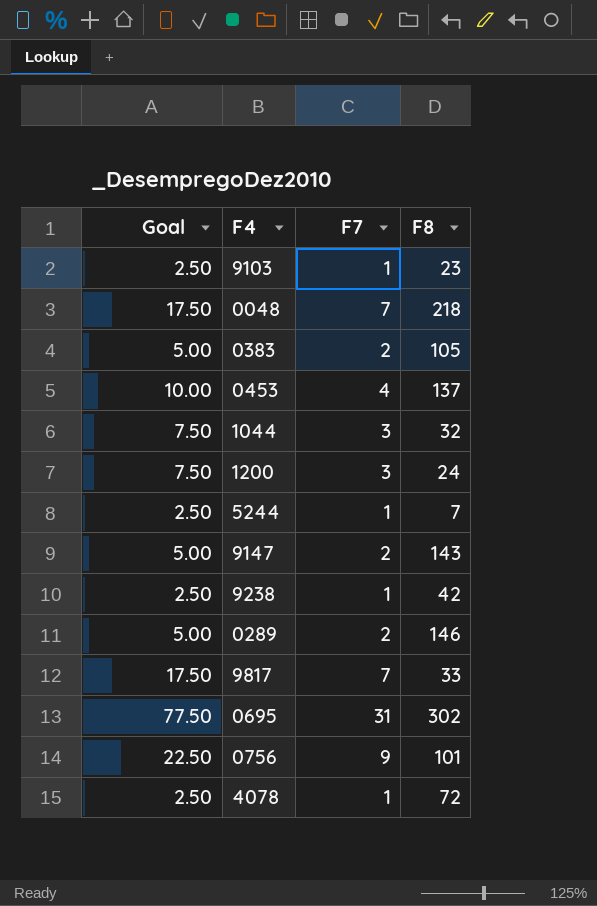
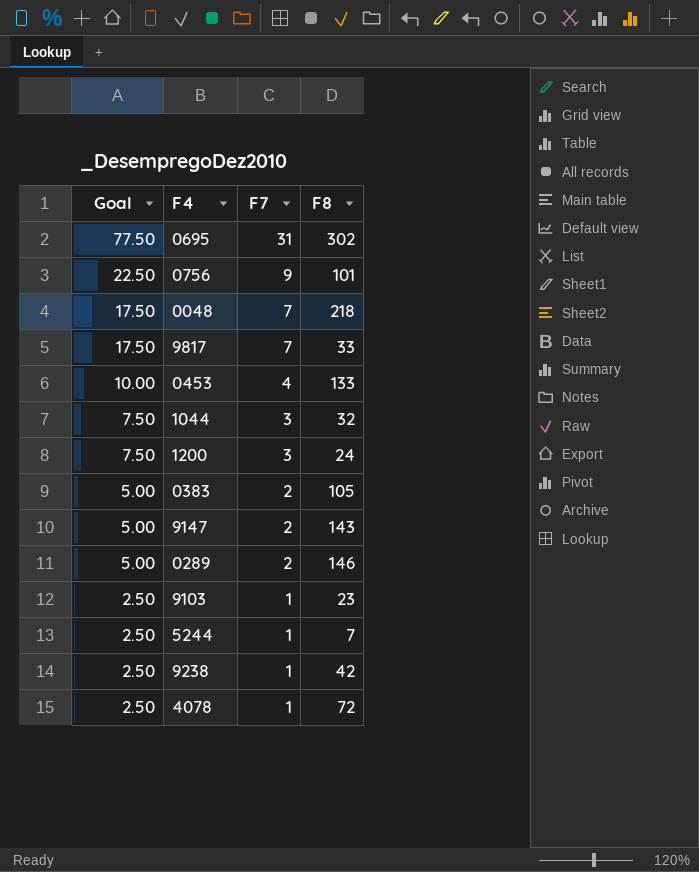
row order: none -> Goal descending
0453 | F8: 137 -> 133

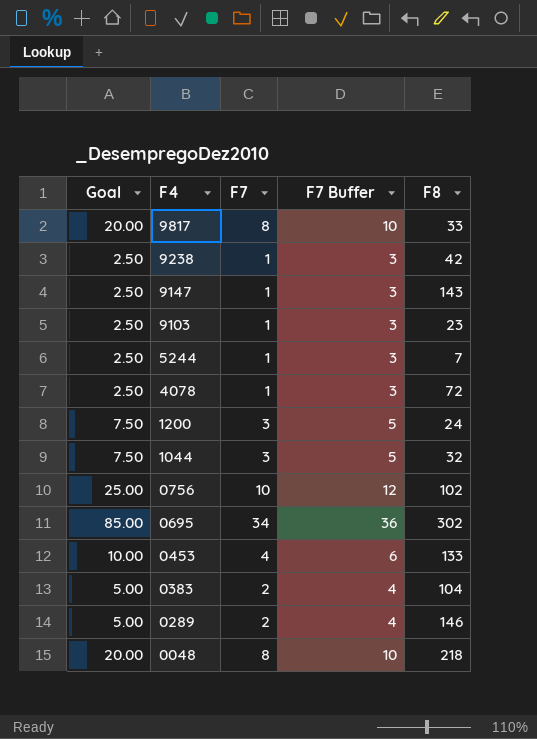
row order: Goal descending -> F4 descending
column F7 Buffer | formula: none -> [F7] + 2
9817 | Goal: 17.50 -> 20.00
9817 | F7: 7 -> 8
9147 | Goal: 5.00 -> 2.50
9147 | F7: 2 -> 1
0756 | Goal: 22.50 -> 25.00
0756 | F7: 9 -> 10
0756 | F8: 101 -> 102
0695 | Goal: 77.50 -> 85.00
0695 | F7: 31 -> 34
0383 | F8: 105 -> 104
0048 | Goal: 17.50 -> 20.00
0048 | F7: 7 -> 8

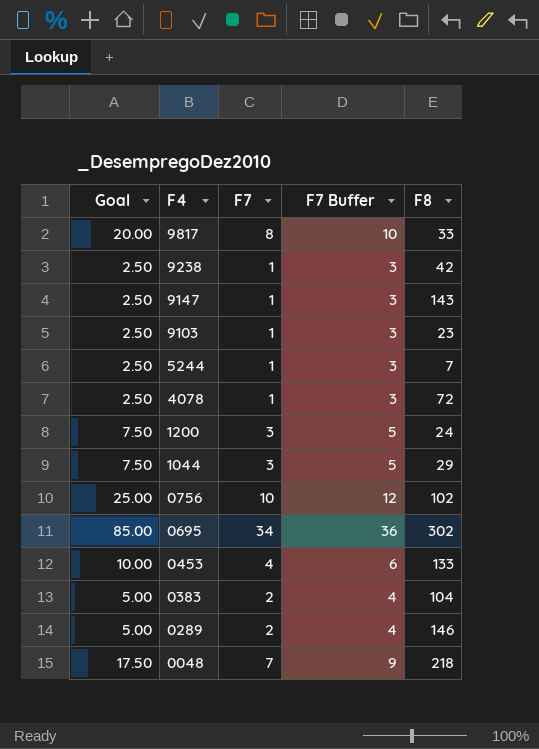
1044 | F8: 32 -> 29
0048 | Goal: 20.00 -> 17.50
0048 | F7: 8 -> 7
0048 | F7 Buffer: 10 -> 9

